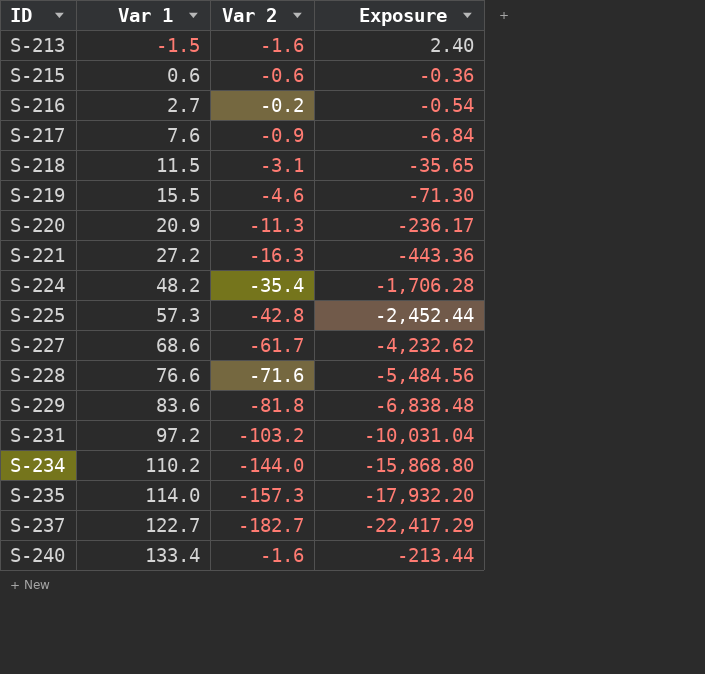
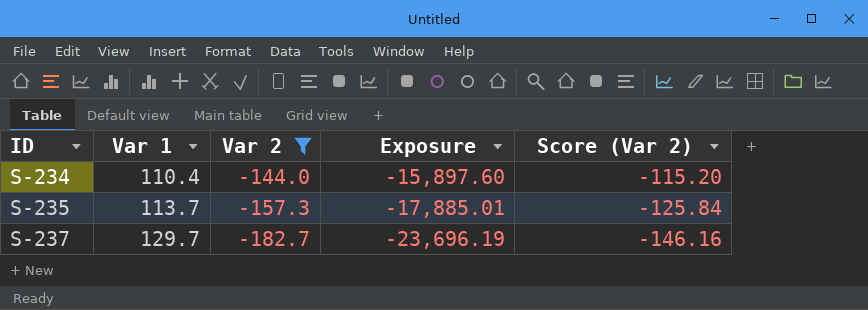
filter: none -> Var 2 <= -144.0
column Score (Var 2) | formula: none -> [Var 2] * 0.8
S-234 | Var 1: 110.2 -> 110.4
S-234 | Exposure: -15,868.80 -> -15,897.60
S-235 | Var 1: 114.0 -> 113.7
S-235 | Exposure: -17,932.20 -> -17,885.01
S-237 | Var 1: 122.7 -> 129.7
S-237 | Exposure: -22,417.29 -> -23,696.19

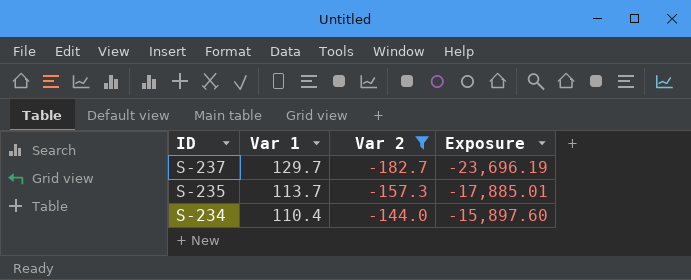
row order: ID ascending -> ID descending
column Score (Var 2) | formula: [Var 2] * 0.8 -> none

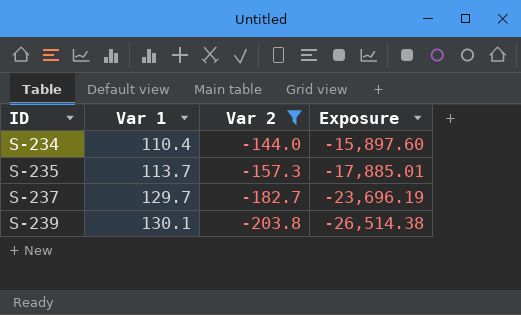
row order: ID descending -> ID ascending
row S-239: none -> 130.1 | -203.8 | -26,514.38

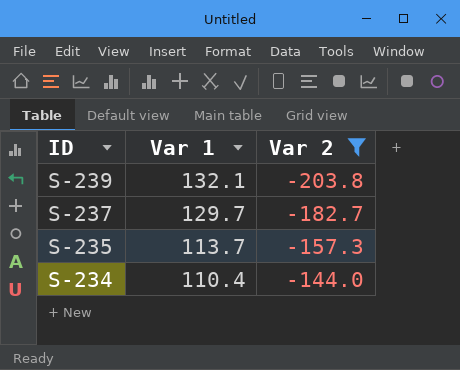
row order: ID ascending -> ID descending
column Exposure | formula: [Var 1] * [Var 2] -> none
S-239 | Var 1: 130.1 -> 132.1

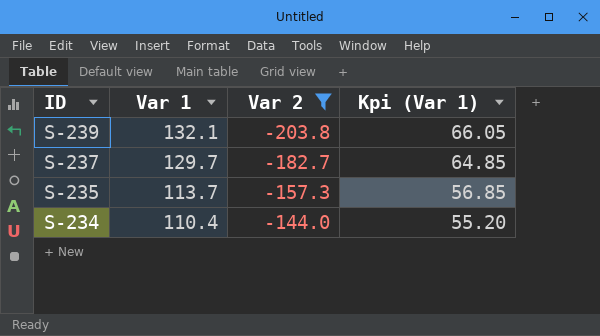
column Kpi (Var 1) | formula: none -> [Var 1] * 0.5

